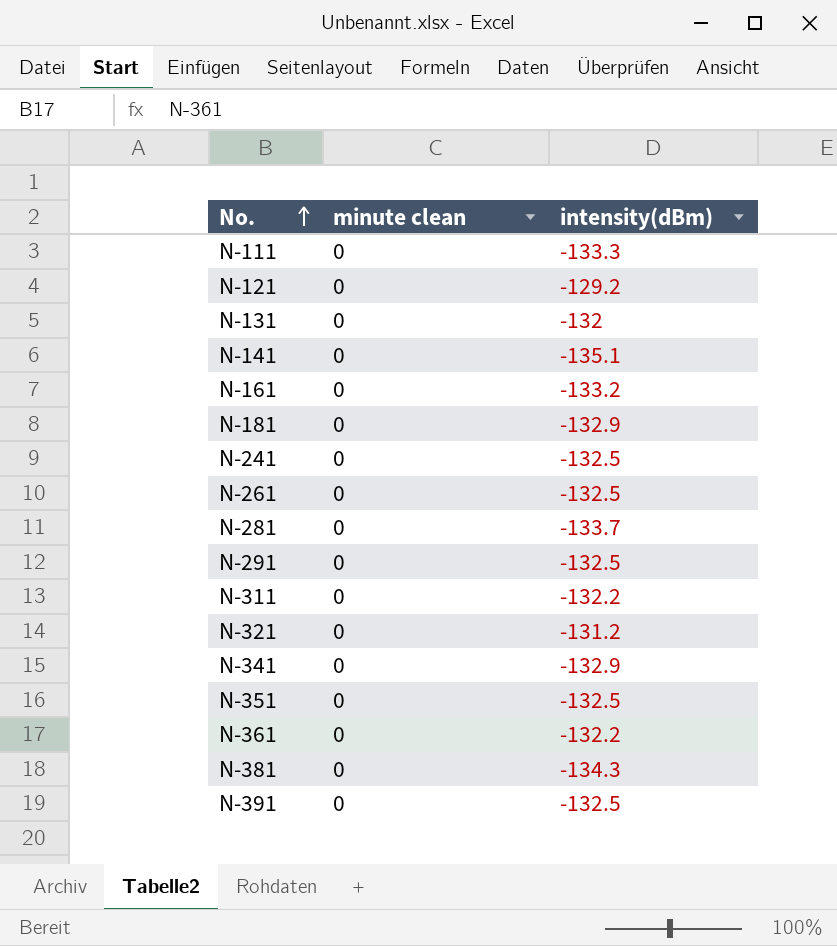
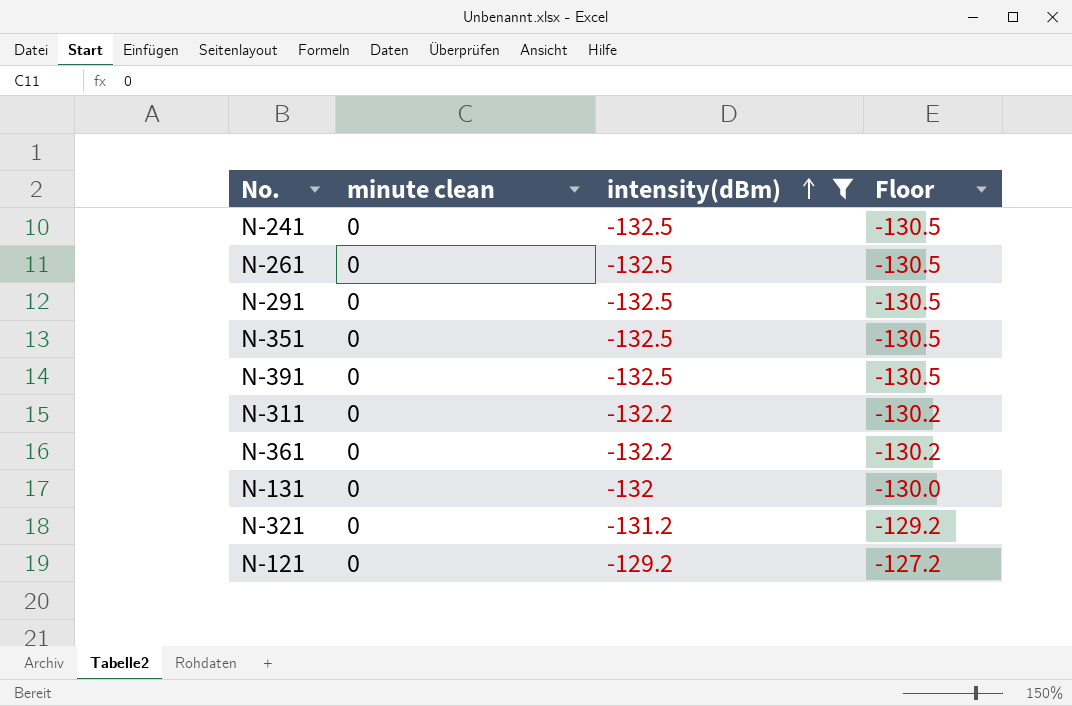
filter: none -> intensity(dBm) >= -132.5
row order: No. ascending -> intensity(dBm) ascending
column Floor | formula: none -> [intensity(dBm)] + 2

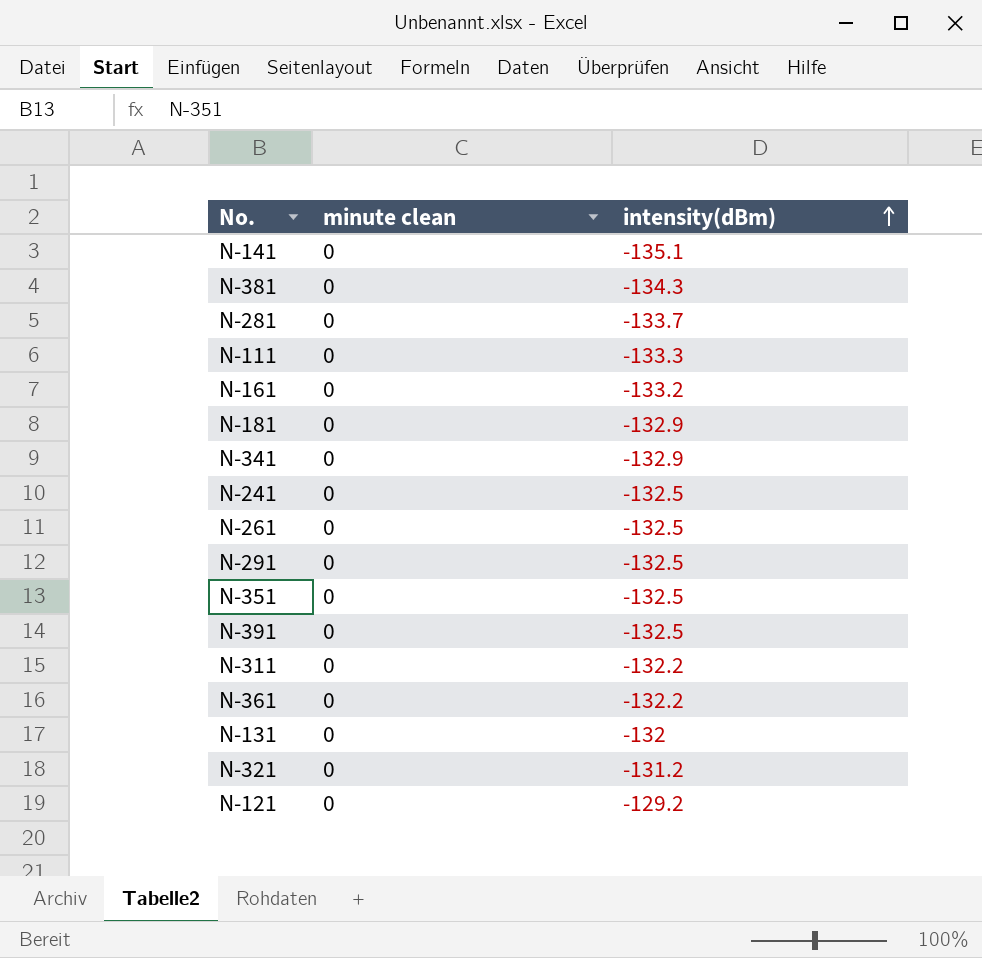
filter: intensity(dBm) >= -132.5 -> none
column Floor | formula: [intensity(dBm)] + 2 -> none

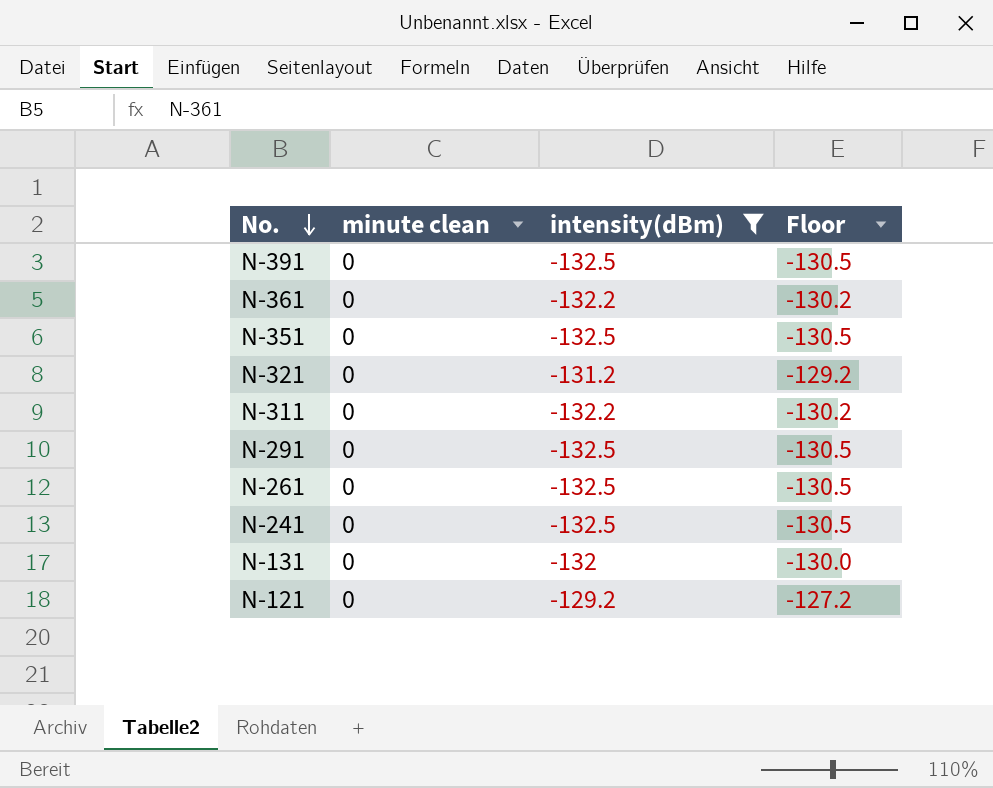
filter: none -> intensity(dBm) >= -132.5
row order: intensity(dBm) ascending -> No. descending
column Floor | formula: none -> [intensity(dBm)] + 2

